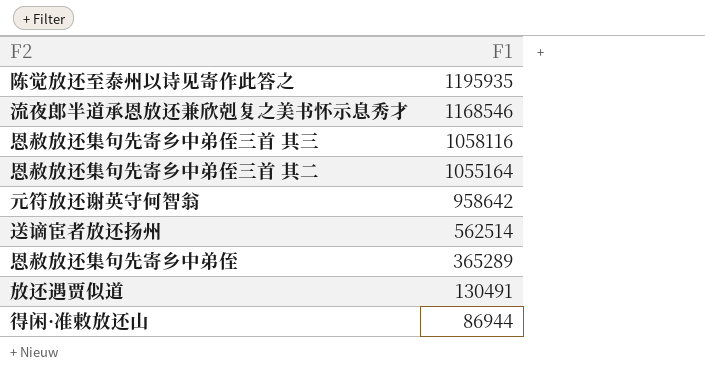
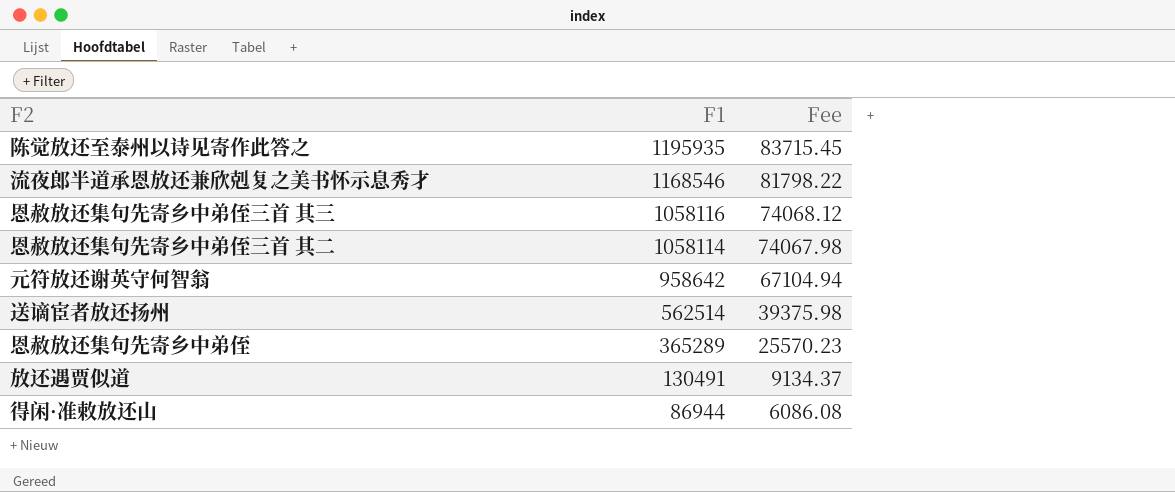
column Fee | formula: none -> [F1] * 0.07
恩赦放还集句先寄乡中弟侄三首 其二 | F1: 1055164 -> 1058114

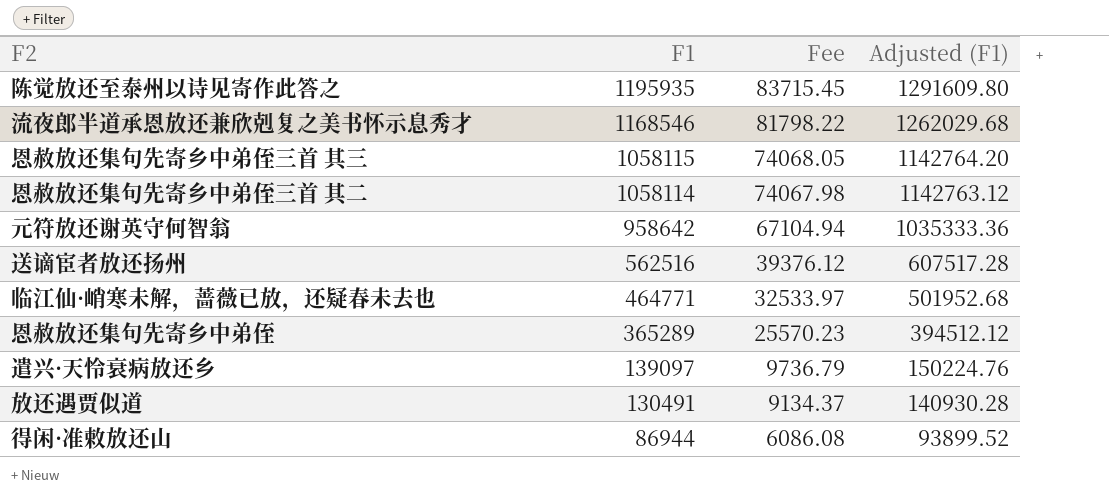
column Adjusted (F1) | formula: none -> [F1] * 1.08
恩赦放还集句先寄乡中弟侄三首 其三 | F1: 1058116 -> 1058115
恩赦放还集句先寄乡中弟侄三首 其三 | Fee: 74068.12 -> 74068.05
送谪宦者放还扬州 | F1: 562514 -> 562516
送谪宦者放还扬州 | Fee: 39375.98 -> 39376.12
row 临江仙·峭寒未解，蔷薇已放，还疑春未去也: none -> 464771 | 32533.97 | 501952.68
row 遣兴·天怜衰病放还乡: none -> 139097 | 9736.79 | 150224.76

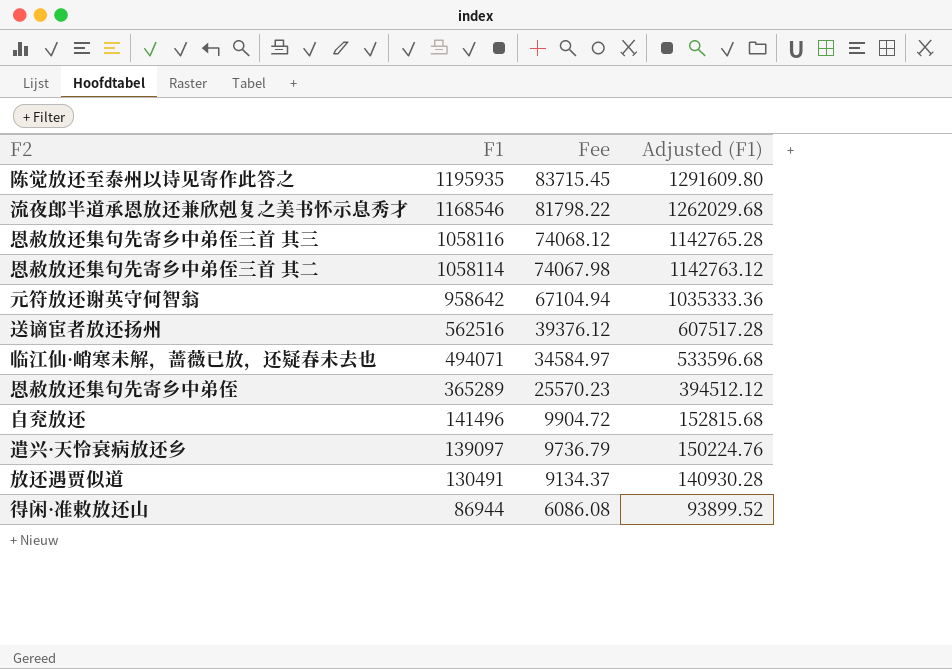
恩赦放还集句先寄乡中弟侄三首 其三 | F1: 1058115 -> 1058116
恩赦放还集句先寄乡中弟侄三首 其三 | Fee: 74068.05 -> 74068.12
恩赦放还集句先寄乡中弟侄三首 其三 | Adjusted (F1): 1142764.20 -> 1142765.28
临江仙·峭寒未解，蔷薇已放，还疑春未去也 | F1: 464771 -> 494071
临江仙·峭寒未解，蔷薇已放，还疑春未去也 | Fee: 32533.97 -> 34584.97
临江仙·峭寒未解，蔷薇已放，还疑春未去也 | Adjusted (F1): 501952.68 -> 533596.68
row 自兖放还: none -> 141496 | 9904.72 | 152815.68

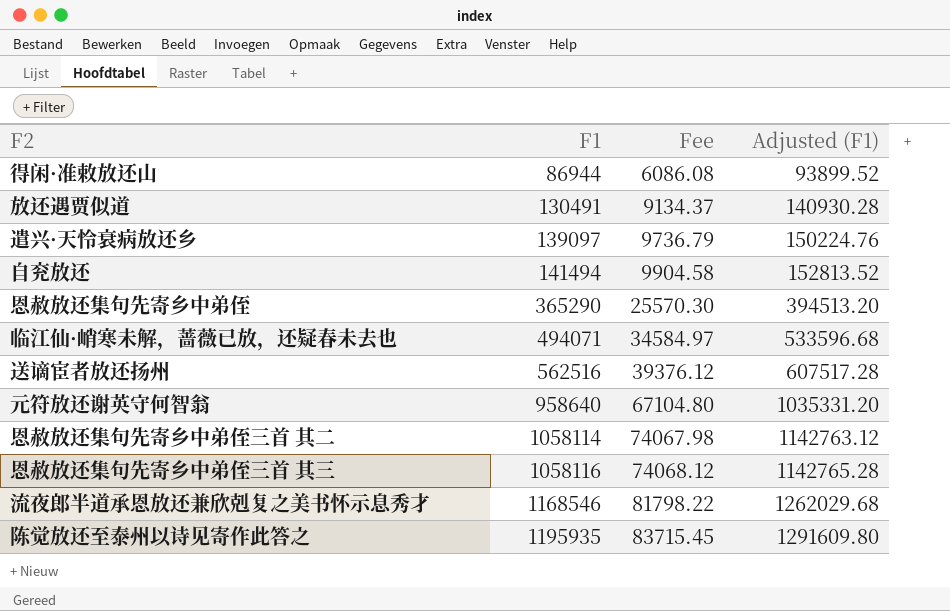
row order: F1 descending -> F1 ascending
自兖放还 | F1: 141496 -> 141494
自兖放还 | Fee: 9904.72 -> 9904.58
自兖放还 | Adjusted (F1): 152815.68 -> 152813.52
恩赦放还集句先寄乡中弟侄 | F1: 365289 -> 365290
恩赦放还集句先寄乡中弟侄 | Fee: 25570.23 -> 25570.30
恩赦放还集句先寄乡中弟侄 | Adjusted (F1): 394512.12 -> 394513.20
元符放还谢英守何智翁 | F1: 958642 -> 958640
元符放还谢英守何智翁 | Fee: 67104.94 -> 67104.80
元符放还谢英守何智翁 | Adjusted (F1): 1035333.36 -> 1035331.20

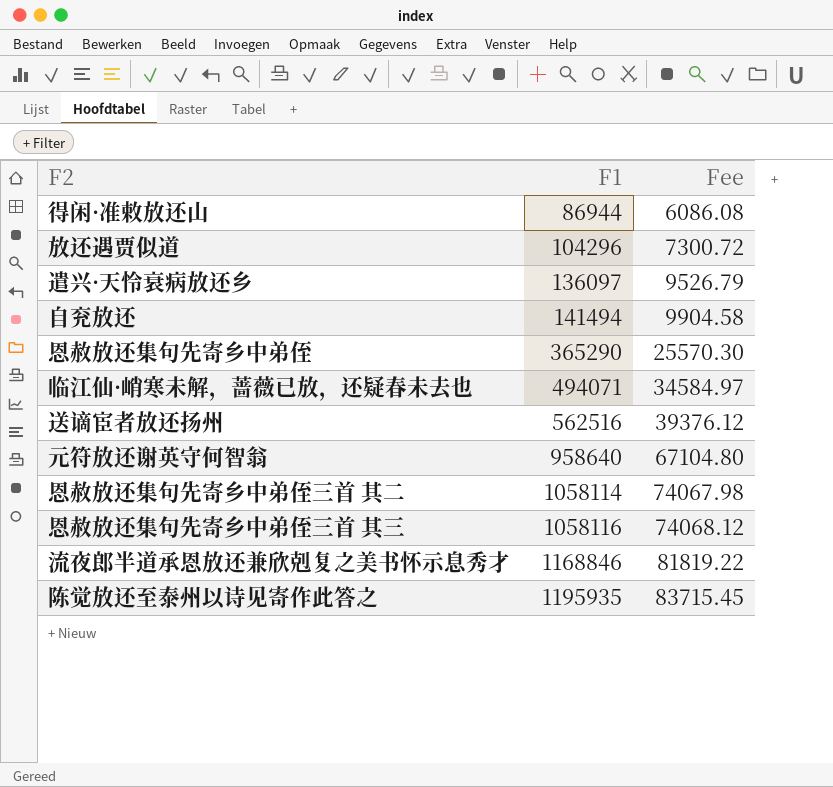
column Adjusted (F1) | formula: [F1] * 1.08 -> none
放还遇贾似道 | F1: 130491 -> 104296
放还遇贾似道 | Fee: 9134.37 -> 7300.72
遣兴·天怜衰病放还乡 | F1: 139097 -> 136097
遣兴·天怜衰病放还乡 | Fee: 9736.79 -> 9526.79
流夜郎半道承恩放还兼欣剋复之美书怀示息秀才 | F1: 1168546 -> 1168846
流夜郎半道承恩放还兼欣剋复之美书怀示息秀才 | Fee: 81798.22 -> 81819.22

